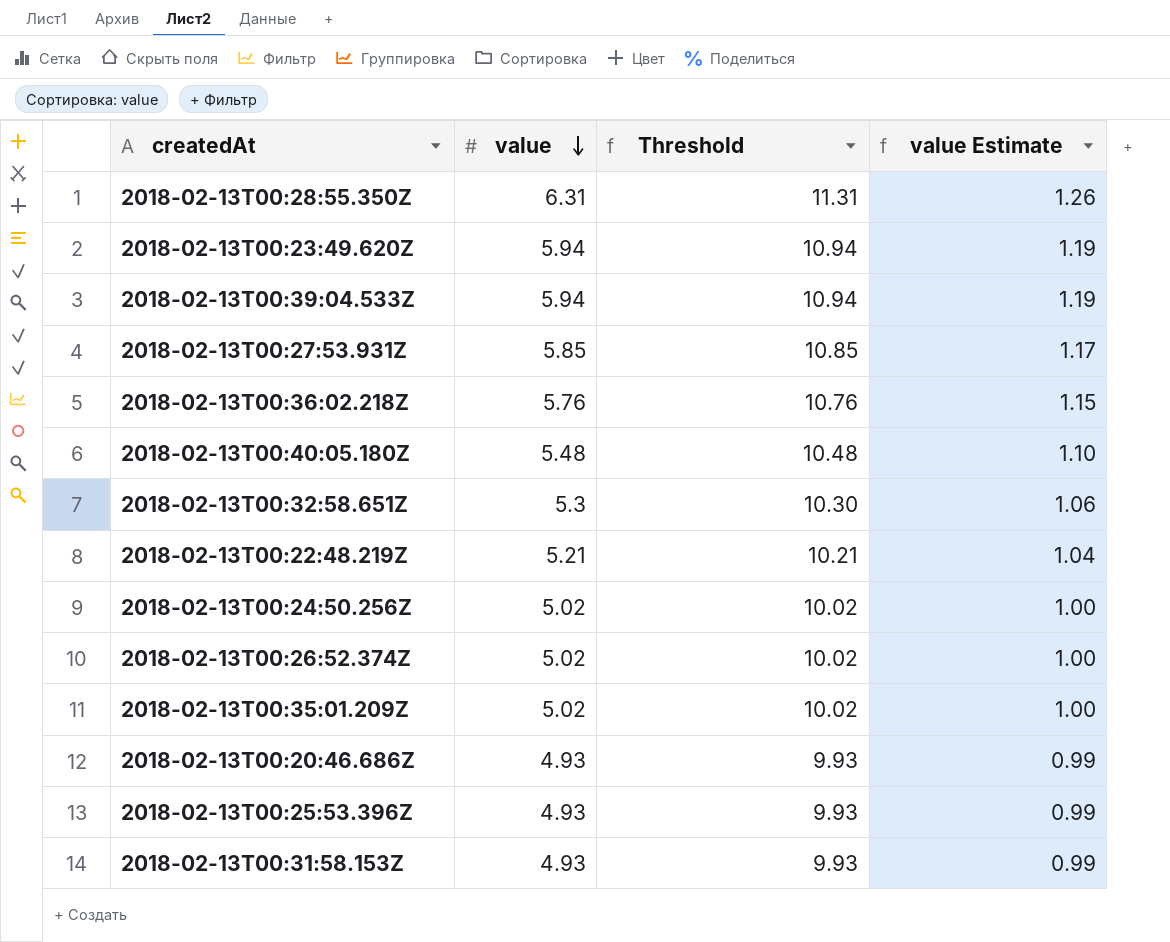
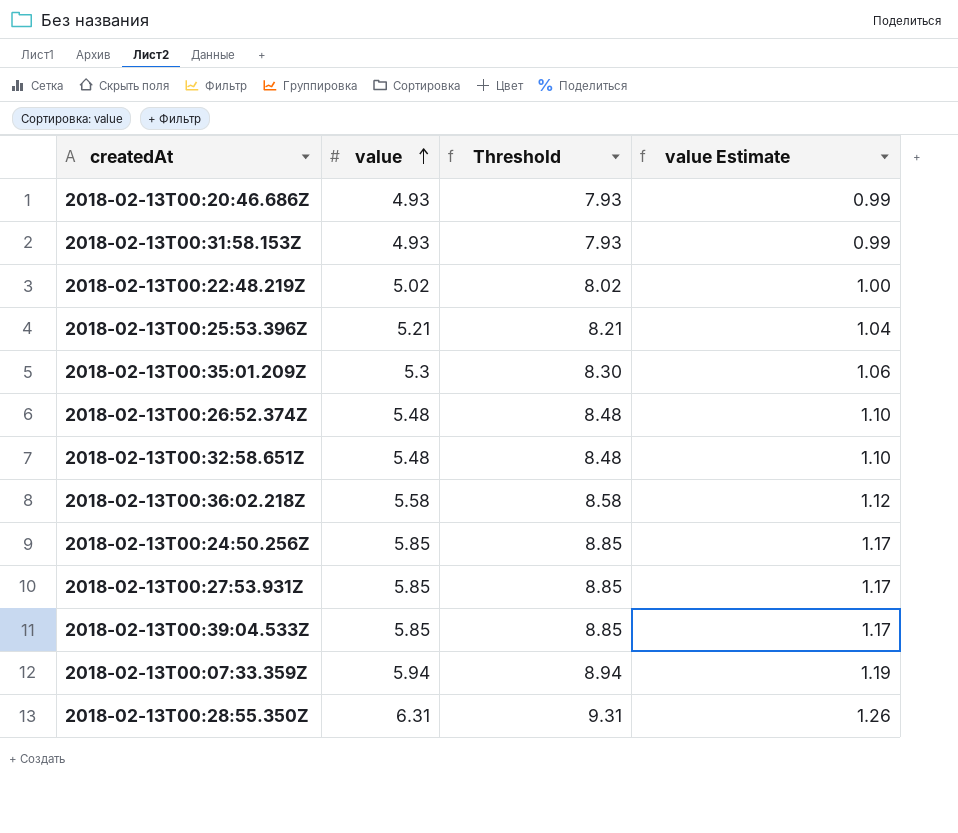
row order: value descending -> value ascending
column Threshold | formula: [value] + 5 -> [value] + 3
row 2018-02-13T00:23:49.620Z: 5.94 | 10.94 | 1.19 -> none
row 2018-02-13T00:40:05.180Z: 5.48 | 10.48 | 1.10 -> none
2018-02-13T00:22:48.219Z | value: 5.21 -> 5.02
2018-02-13T00:22:48.219Z | value Estimate: 1.04 -> 1.00
2018-02-13T00:25:53.396Z | value: 4.93 -> 5.21
2018-02-13T00:25:53.396Z | value Estimate: 0.99 -> 1.04
2018-02-13T00:35:01.209Z | value: 5.02 -> 5.3
2018-02-13T00:35:01.209Z | value Estimate: 1.00 -> 1.06
2018-02-13T00:26:52.374Z | value: 5.02 -> 5.48
2018-02-13T00:26:52.374Z | value Estimate: 1.00 -> 1.10
2018-02-13T00:32:58.651Z | value: 5.3 -> 5.48
2018-02-13T00:32:58.651Z | value Estimate: 1.06 -> 1.10
2018-02-13T00:36:02.218Z | value: 5.76 -> 5.58
2018-02-13T00:36:02.218Z | value Estimate: 1.15 -> 1.12
2018-02-13T00:24:50.256Z | value: 5.02 -> 5.85
2018-02-13T00:24:50.256Z | value Estimate: 1.00 -> 1.17
2018-02-13T00:39:04.533Z | value: 5.94 -> 5.85
2018-02-13T00:39:04.533Z | value Estimate: 1.19 -> 1.17
row 2018-02-13T00:07:33.359Z: none -> 5.94 | 8.94 | 1.19

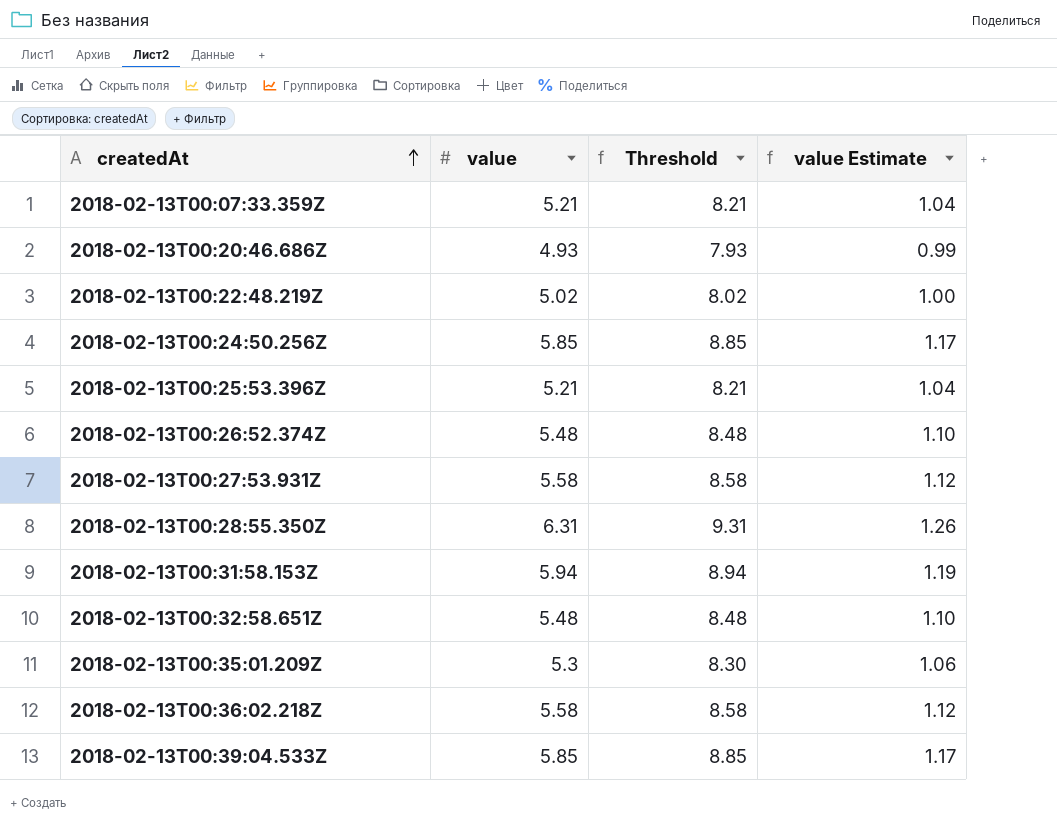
row order: value ascending -> createdAt ascending
2018-02-13T00:07:33.359Z | value: 5.94 -> 5.21
2018-02-13T00:07:33.359Z | Threshold: 8.94 -> 8.21
2018-02-13T00:07:33.359Z | value Estimate: 1.19 -> 1.04
2018-02-13T00:27:53.931Z | value: 5.85 -> 5.58
2018-02-13T00:27:53.931Z | Threshold: 8.85 -> 8.58
2018-02-13T00:27:53.931Z | value Estimate: 1.17 -> 1.12
2018-02-13T00:31:58.153Z | value: 4.93 -> 5.94
2018-02-13T00:31:58.153Z | Threshold: 7.93 -> 8.94
2018-02-13T00:31:58.153Z | value Estimate: 0.99 -> 1.19

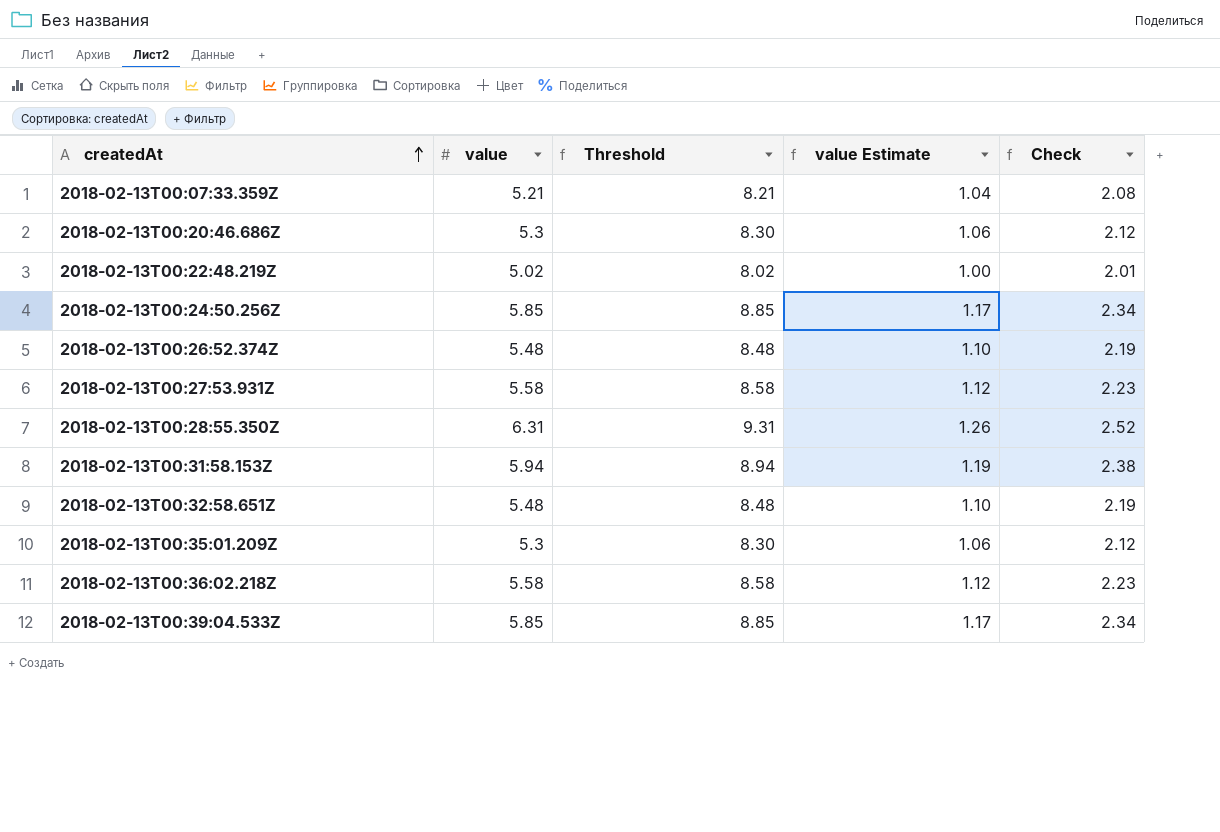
column Check | formula: none -> [value] * 0.4
row 2018-02-13T00:25:53.396Z: 5.21 | 8.21 | 1.04 -> none
2018-02-13T00:20:46.686Z | value: 4.93 -> 5.3
2018-02-13T00:20:46.686Z | Threshold: 7.93 -> 8.30
2018-02-13T00:20:46.686Z | value Estimate: 0.99 -> 1.06

